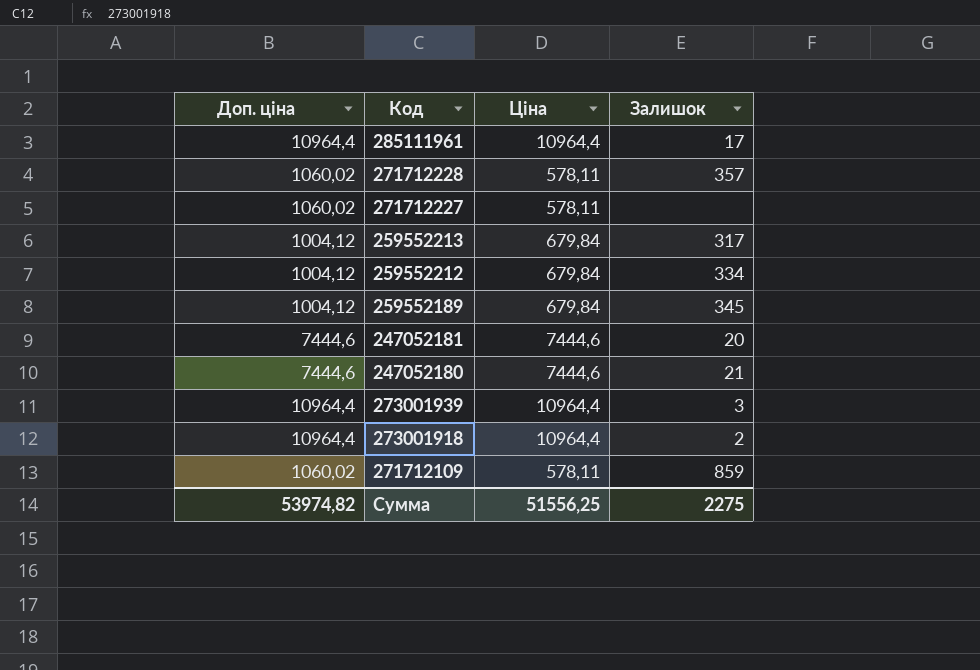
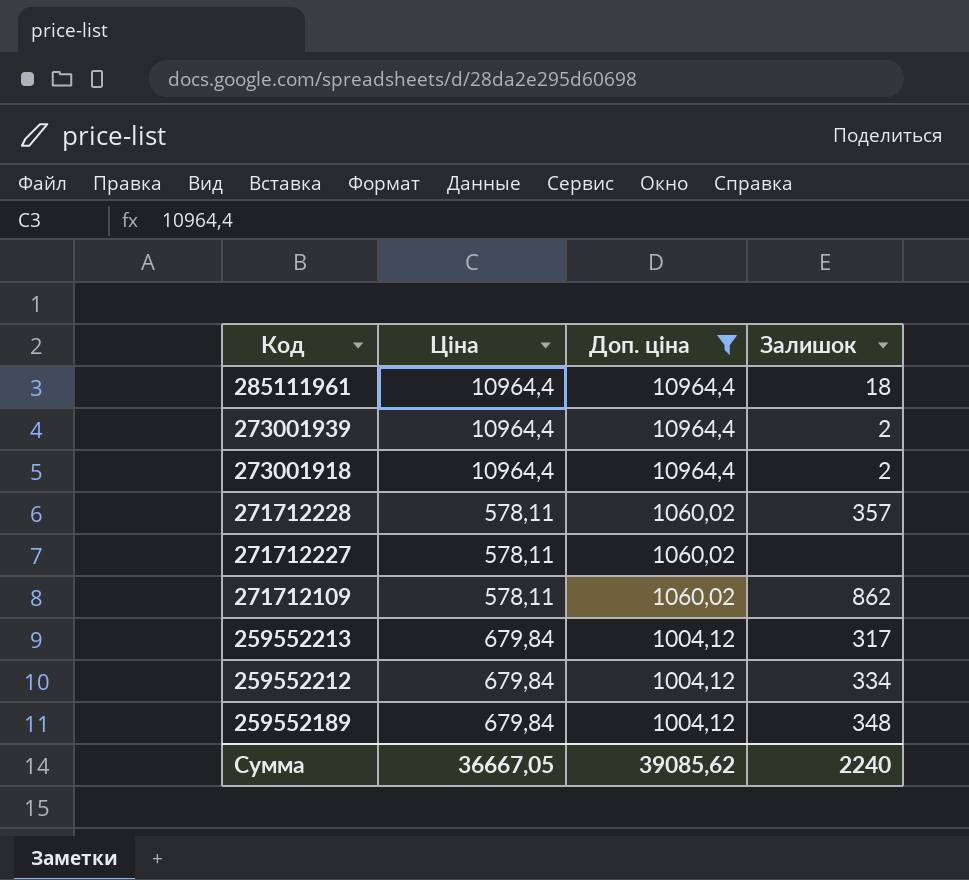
filter: none -> Доп. ціна != 7444,6
row order: none -> Код descending
column Доп. ціна | position: 1 -> 3
285111961 | Залишок: 17 -> 18
273001939 | Залишок: 3 -> 2
271712109 | Залишок: 859 -> 862
259552189 | Залишок: 345 -> 348
Сумма | Ціна: 51556,25 -> 36667,05
Сумма | Доп. ціна: 53974,82 -> 39085,62
Сумма | Залишок: 2275 -> 2240

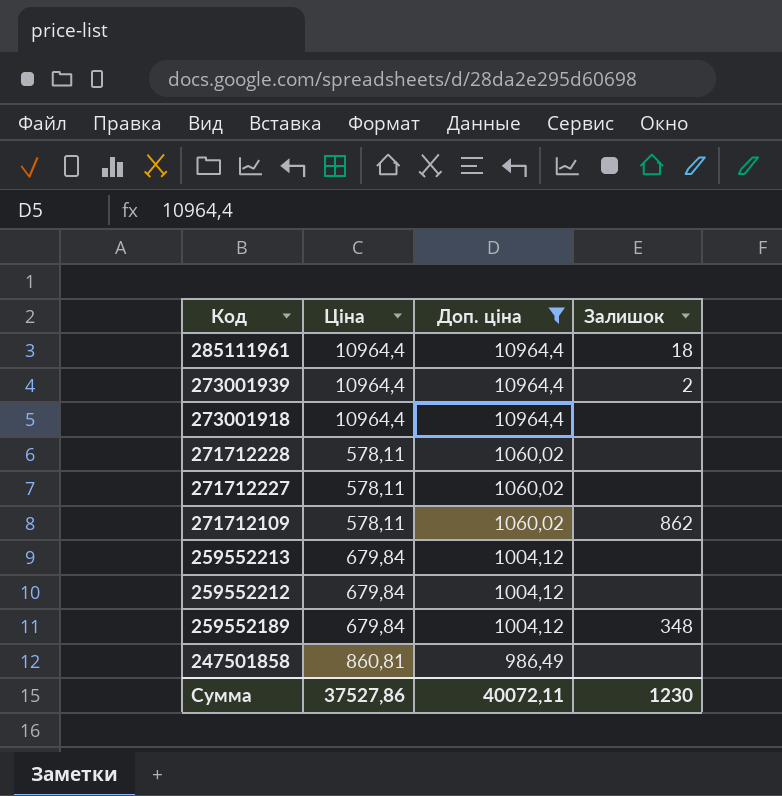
273001918 | Залишок: 2 -> none
271712228 | Залишок: 357 -> none
259552213 | Залишок: 317 -> none
259552212 | Залишок: 334 -> none
row 247501858: none -> 860,81 | 986,49 | none
Сумма | Ціна: 36667,05 -> 37527,86
Сумма | Доп. ціна: 39085,62 -> 40072,11
Сумма | Залишок: 2240 -> 1230

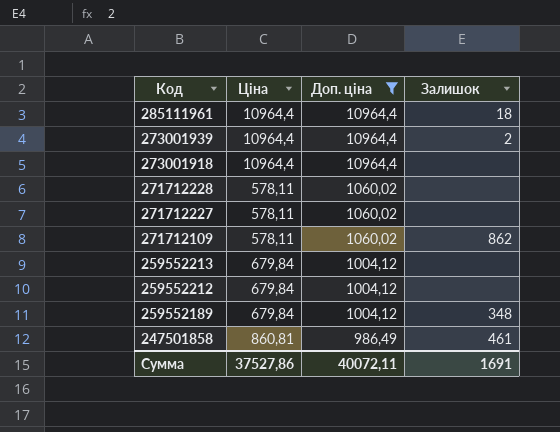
247501858 | Залишок: none -> 461
Сумма | Залишок: 1230 -> 1691

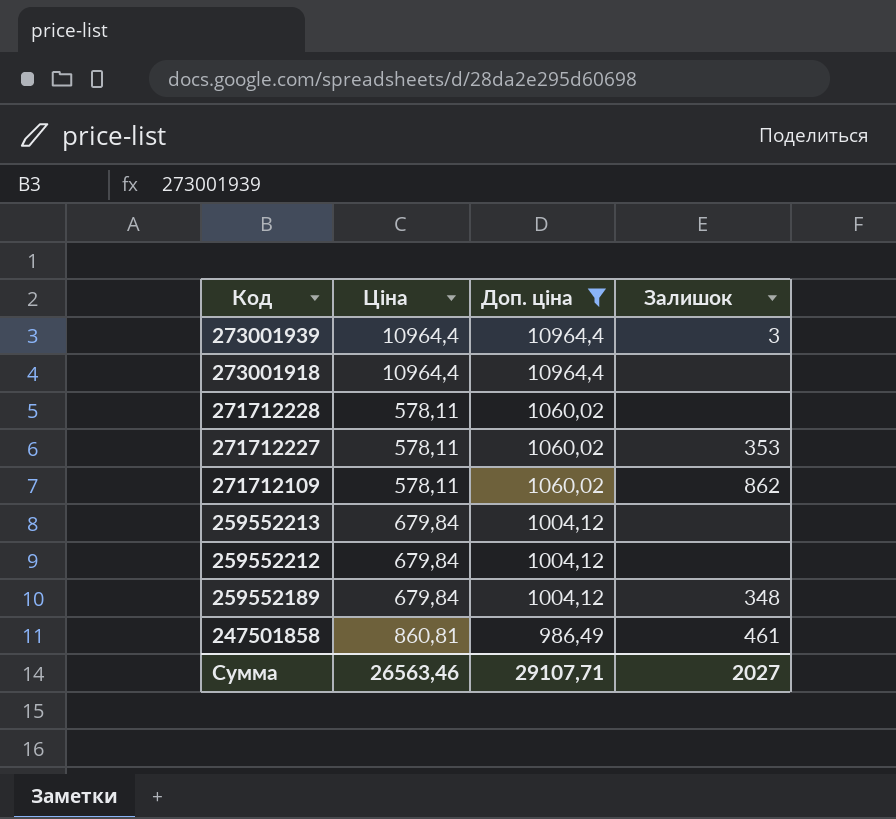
row 285111961: 10964,4 | 10964,4 | 18 -> none
273001939 | Залишок: 2 -> 3
271712227 | Залишок: none -> 353
Сумма | Ціна: 37527,86 -> 26563,46
Сумма | Доп. ціна: 40072,11 -> 29107,71
Сумма | Залишок: 1691 -> 2027

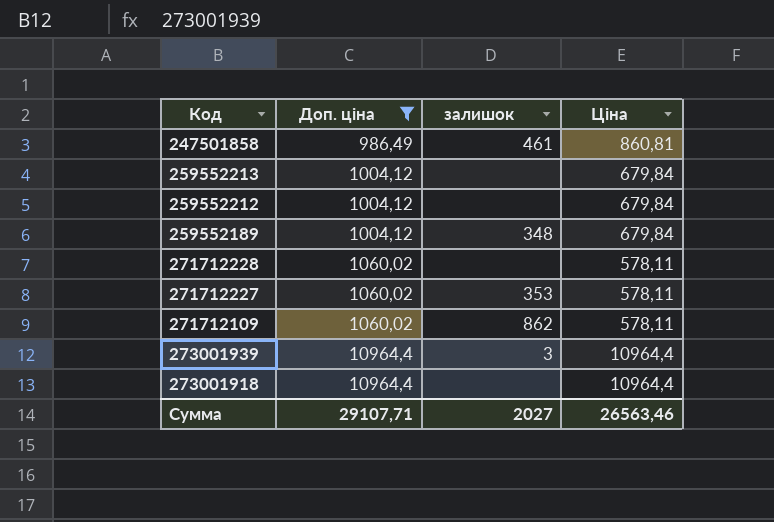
row order: Код descending -> Доп. ціна ascending
column name: Залишок -> залишок
column Ціна | position: 2 -> 4

